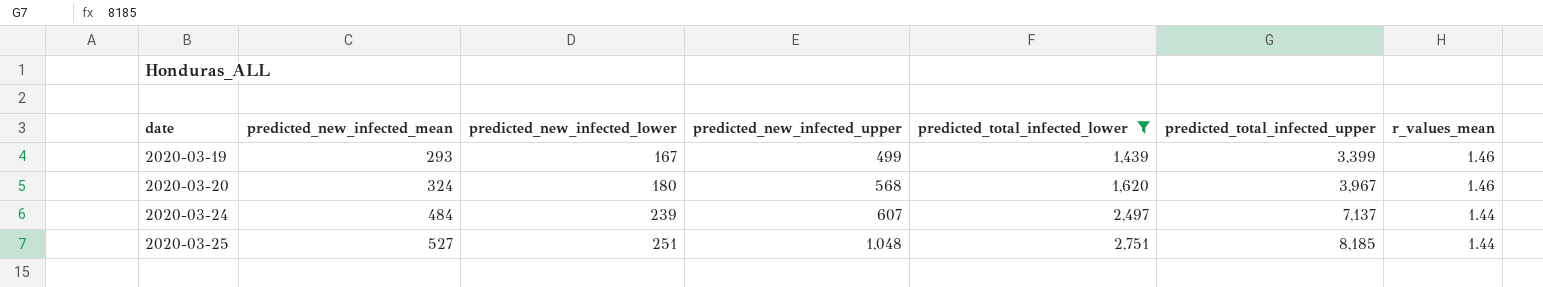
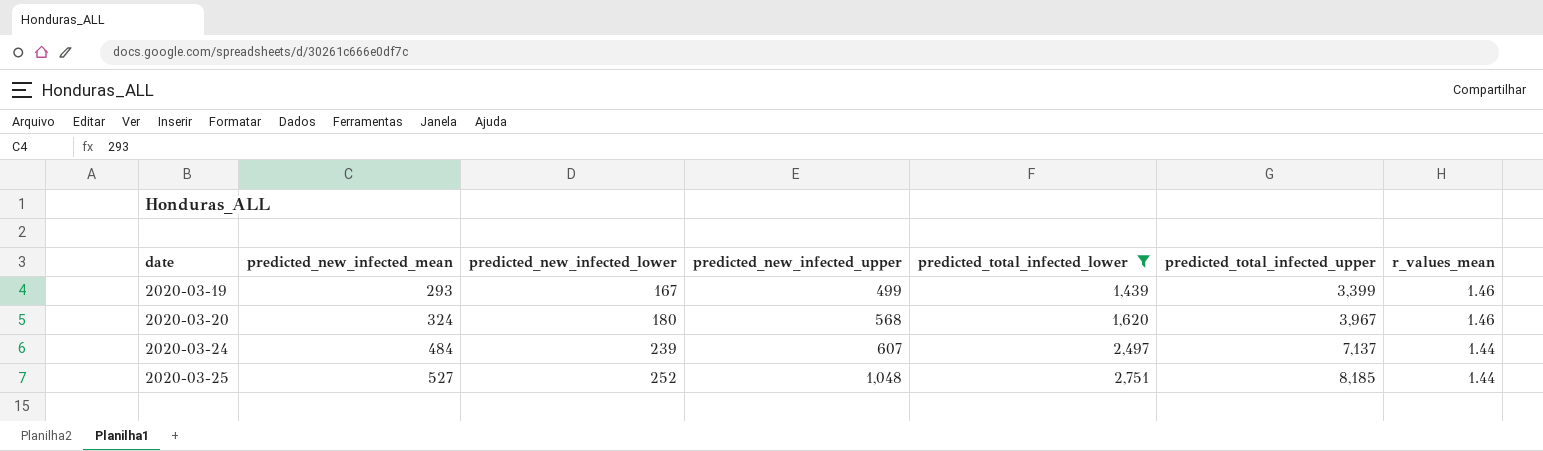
2020-03-25 | predicted_new_infected_lower: 251 -> 252

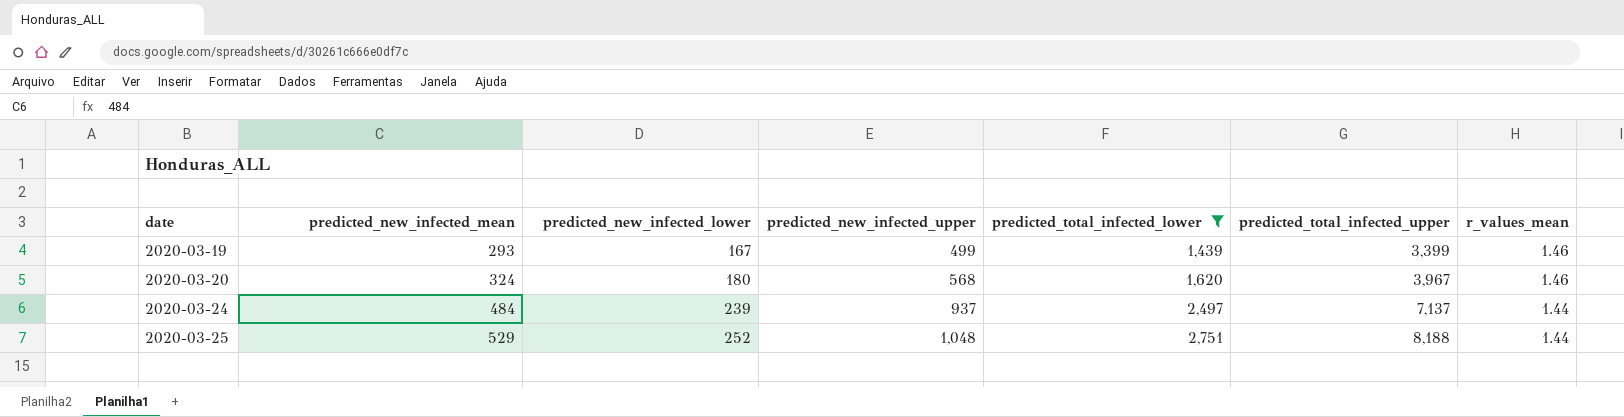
2020-03-24 | predicted_new_infected_upper: 607 -> 937
2020-03-25 | predicted_new_infected_mean: 527 -> 529
2020-03-25 | predicted_total_infected_upper: 8,185 -> 8,188

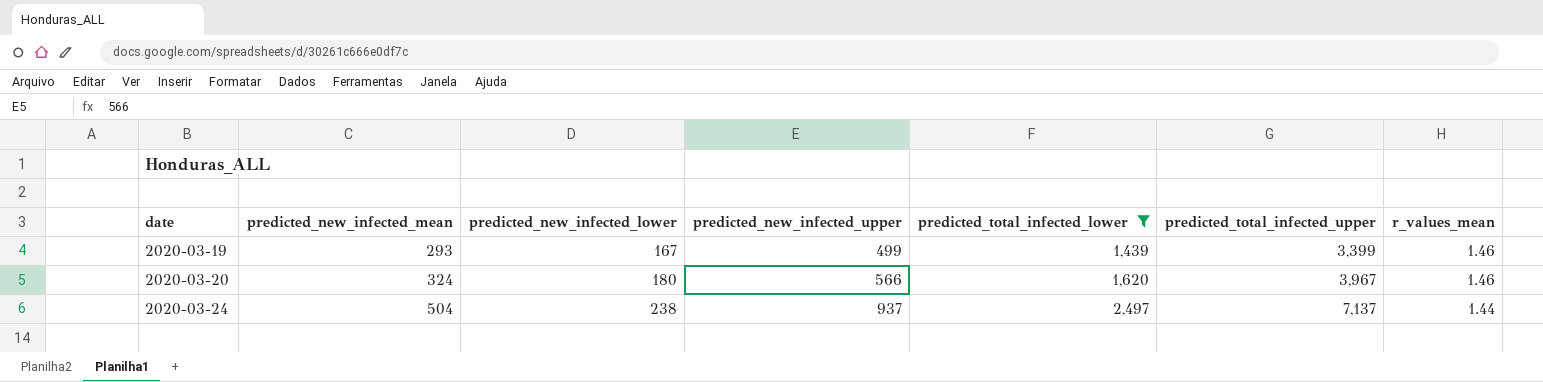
row 2020-03-25: 529 | 252 | 1,048 | 2,751 | 8,188 | 1.44 -> none
2020-03-20 | predicted_new_infected_upper: 568 -> 566
2020-03-24 | predicted_new_infected_mean: 484 -> 504
2020-03-24 | predicted_new_infected_lower: 239 -> 238

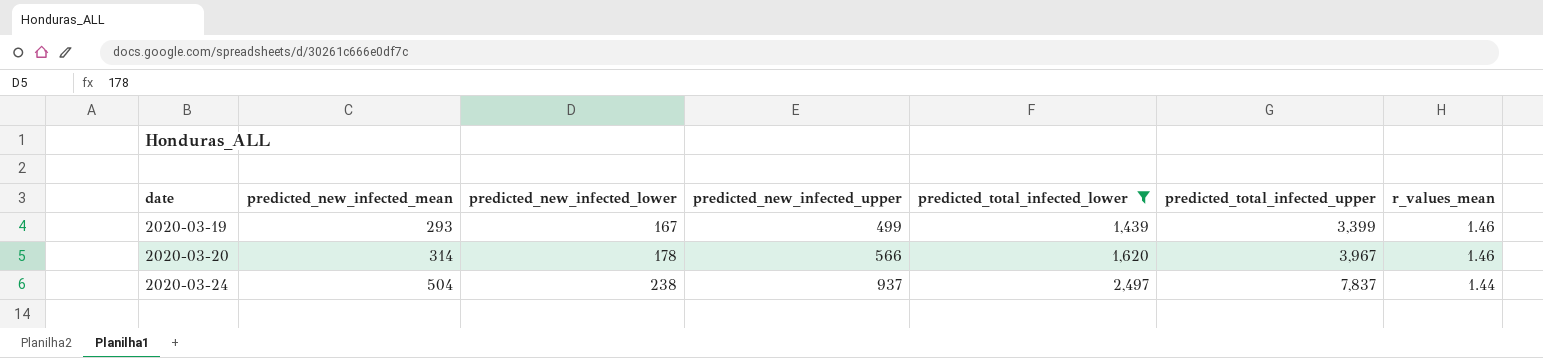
2020-03-20 | predicted_new_infected_mean: 324 -> 314
2020-03-20 | predicted_new_infected_lower: 180 -> 178
2020-03-24 | predicted_total_infected_upper: 7,137 -> 7,837

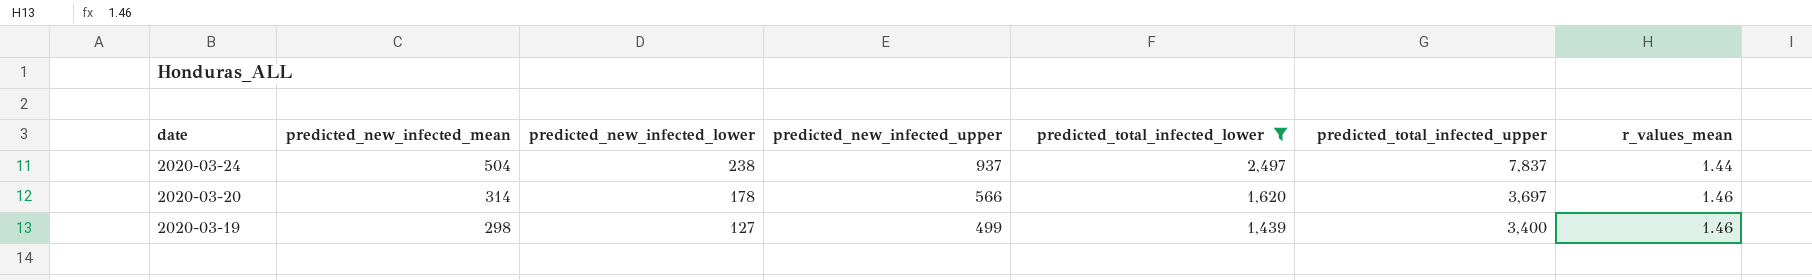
row order: date ascending -> date descending
2020-03-20 | predicted_total_infected_upper: 3,967 -> 3,697
2020-03-19 | predicted_new_infected_mean: 293 -> 298
2020-03-19 | predicted_new_infected_lower: 167 -> 127
2020-03-19 | predicted_total_infected_upper: 3,399 -> 3,400

